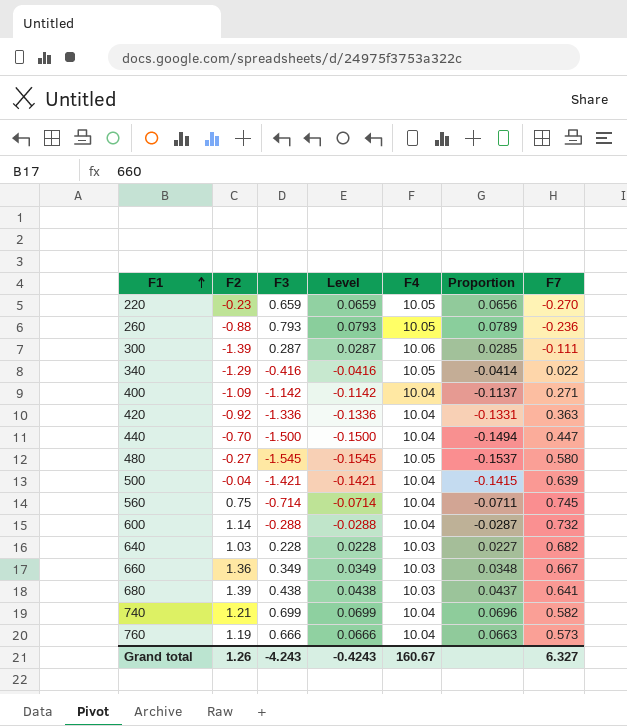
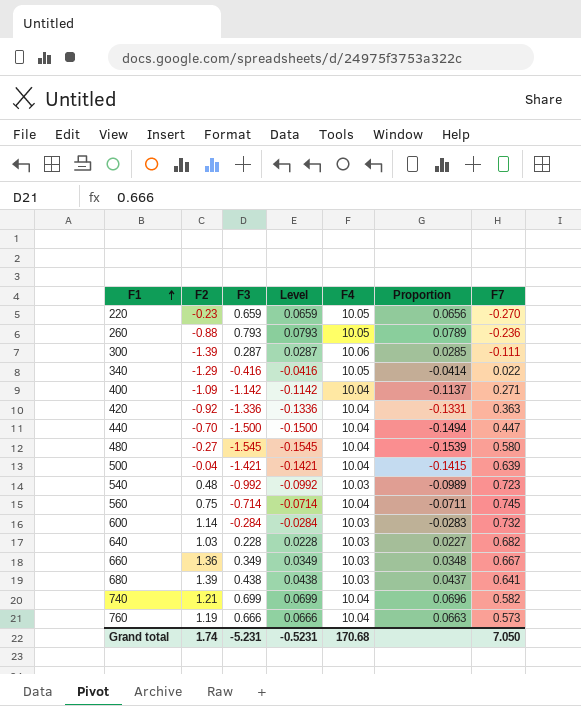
480 | F4: 10.05 -> 10.04
480 | Proportion: -0.1537 -> -0.1539
row 540: none -> 0.48 | -0.992 | -0.0992 | 10.03 | -0.0989 | 0.723
600 | F3: -0.288 -> -0.284
600 | Level: -0.0288 -> -0.0284
600 | F4: 10.04 -> 10.03
600 | Proportion: -0.0287 -> -0.0283
Grand total | F2: 1.26 -> 1.74
Grand total | F3: -4.243 -> -5.231
Grand total | Level: -0.4243 -> -0.5231
Grand total | F4: 160.67 -> 170.68
Grand total | F7: 6.327 -> 7.050

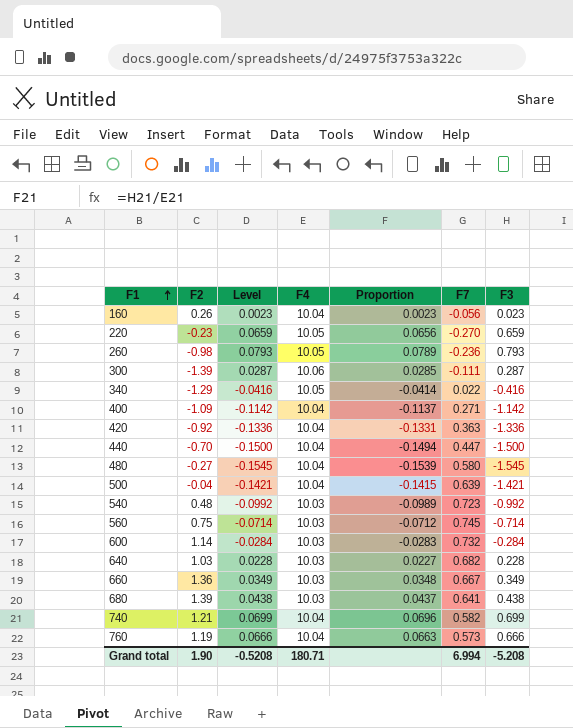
column F3 | position: 3 -> 7
row 160: none -> 0.26 | 0.0023 | 10.04 | 0.0023 | -0.056 | 0.023
260 | F2: -0.88 -> -0.98
560 | F4: 10.04 -> 10.03
560 | Proportion: -0.0711 -> -0.0712
Grand total | F2: 1.74 -> 1.90
Grand total | Level: -0.5231 -> -0.5208
Grand total | F4: 170.68 -> 180.71
Grand total | F7: 7.050 -> 6.994
Grand total | F3: -5.231 -> -5.208

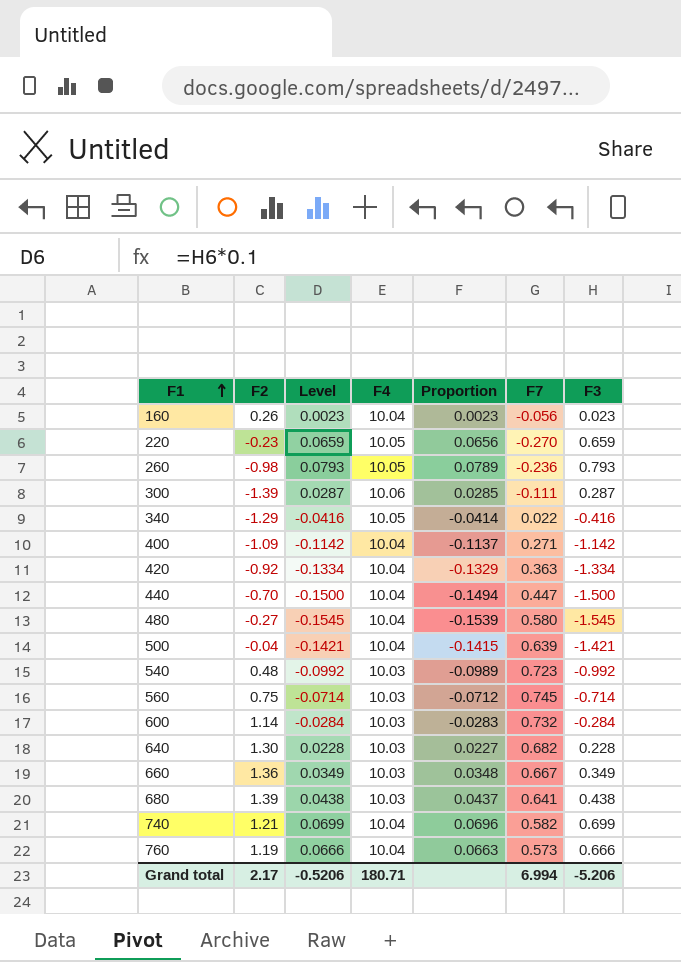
420 | Level: -0.1336 -> -0.1334
420 | Proportion: -0.1331 -> -0.1329
420 | F3: -1.336 -> -1.334
640 | F2: 1.03 -> 1.30
Grand total | F2: 1.90 -> 2.17
Grand total | Level: -0.5208 -> -0.5206
Grand total | F3: -5.208 -> -5.206

